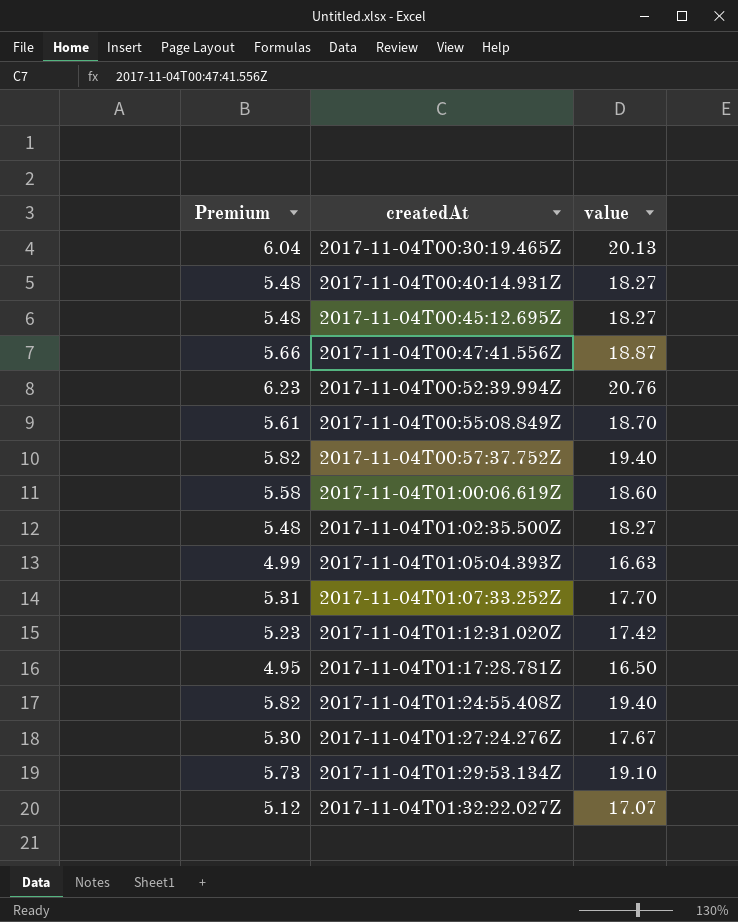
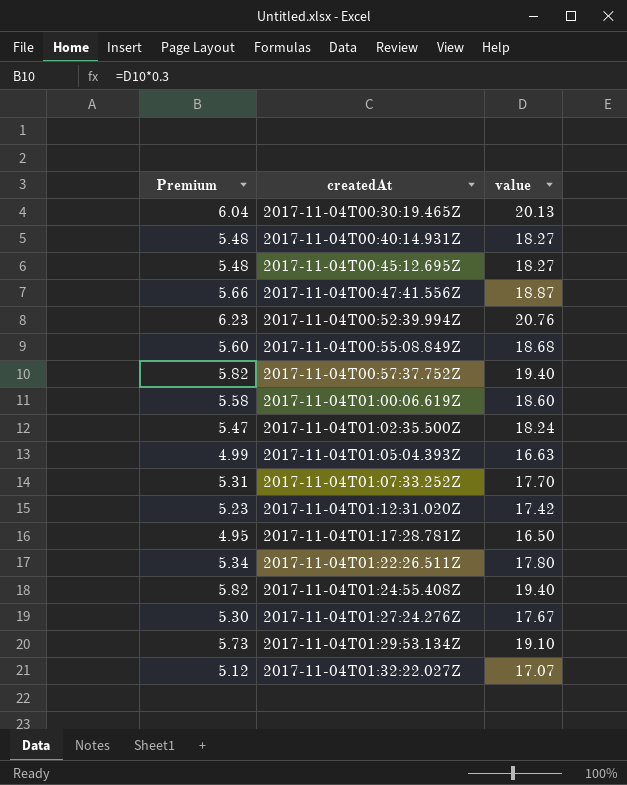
2017-11-04T00:55:08.849Z | Premium: 5.61 -> 5.60
2017-11-04T00:55:08.849Z | value: 18.70 -> 18.68
2017-11-04T01:02:35.500Z | Premium: 5.48 -> 5.47
2017-11-04T01:02:35.500Z | value: 18.27 -> 18.24
row 2017-11-04T01:22:26.511Z: none -> 5.34 | 17.80

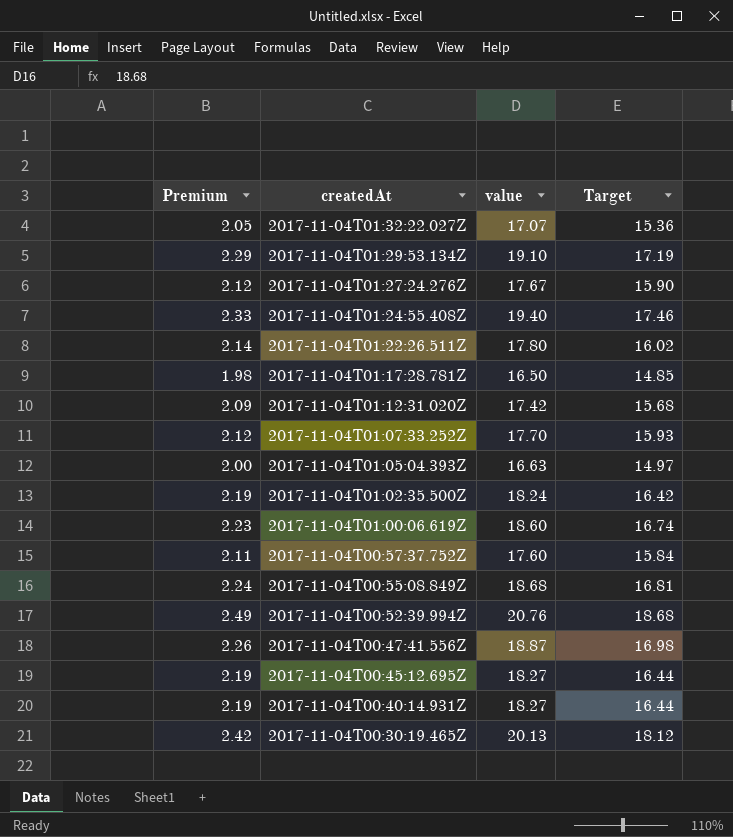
row order: createdAt ascending -> createdAt descending
column Premium | formula: [value] * 0.3 -> [value] * 0.12
column Target | formula: none -> [value] * 0.9
2017-11-04T00:57:37.752Z | value: 19.40 -> 17.60

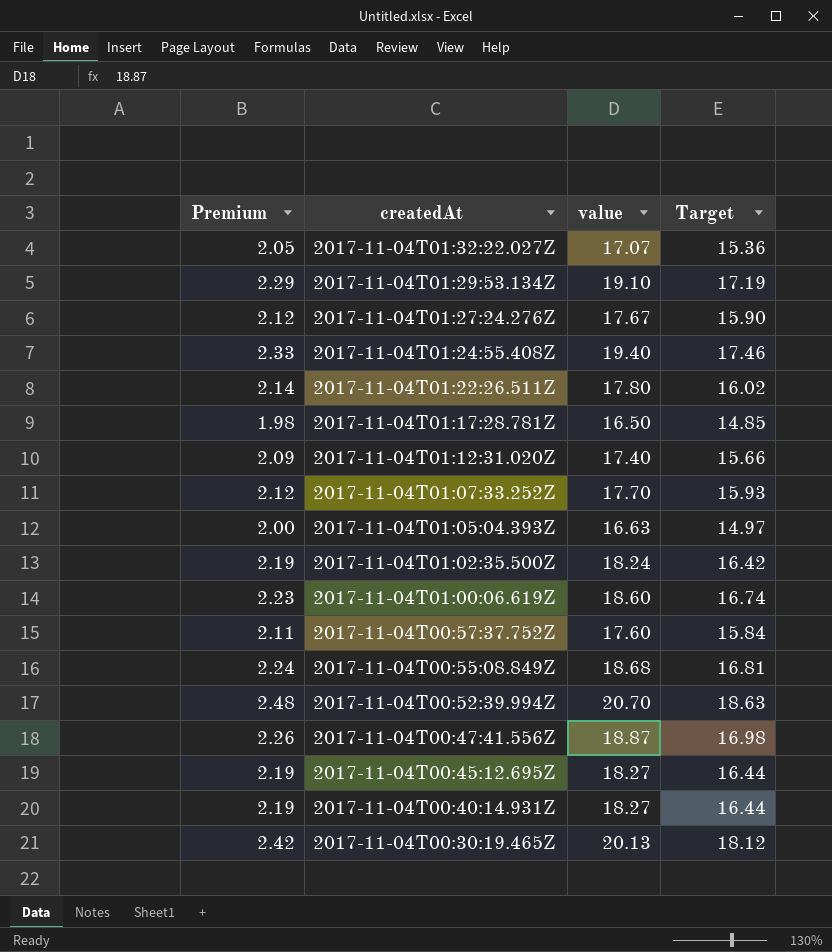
2017-11-04T01:12:31.020Z | value: 17.42 -> 17.40
2017-11-04T01:12:31.020Z | Target: 15.68 -> 15.66
2017-11-04T00:52:39.994Z | Premium: 2.49 -> 2.48
2017-11-04T00:52:39.994Z | value: 20.76 -> 20.70
2017-11-04T00:52:39.994Z | Target: 18.68 -> 18.63

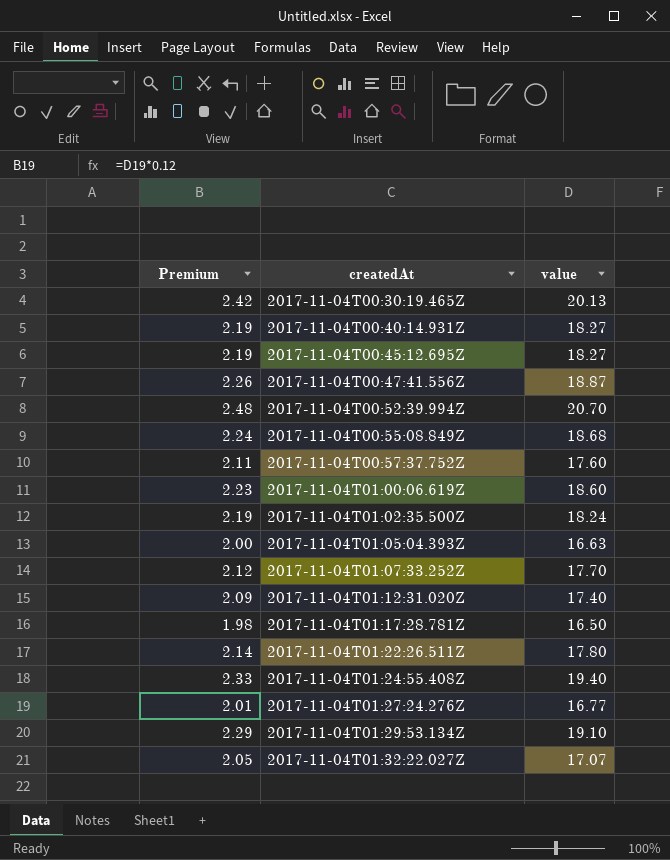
row order: createdAt descending -> createdAt ascending
column Target | formula: [value] * 0.9 -> none
2017-11-04T01:27:24.276Z | Premium: 2.12 -> 2.01
2017-11-04T01:27:24.276Z | value: 17.67 -> 16.77

